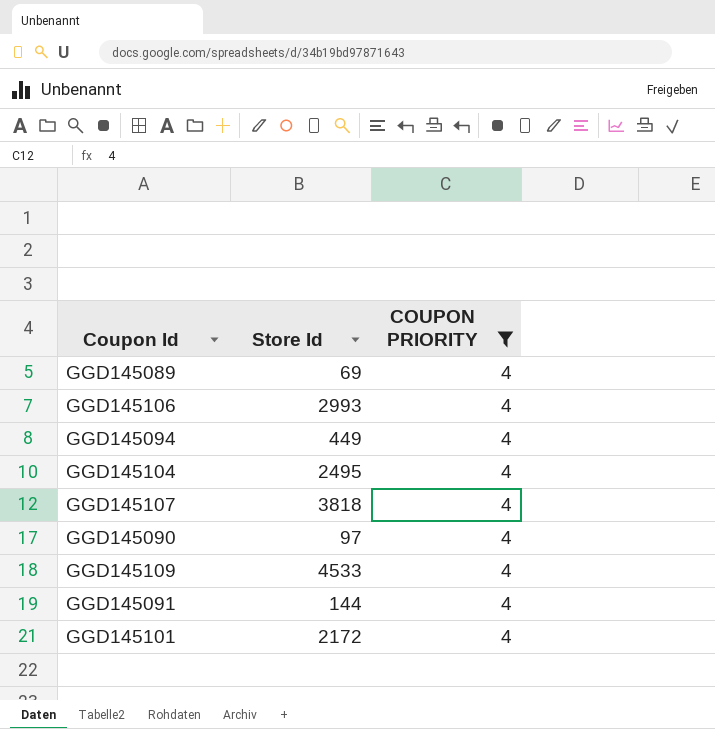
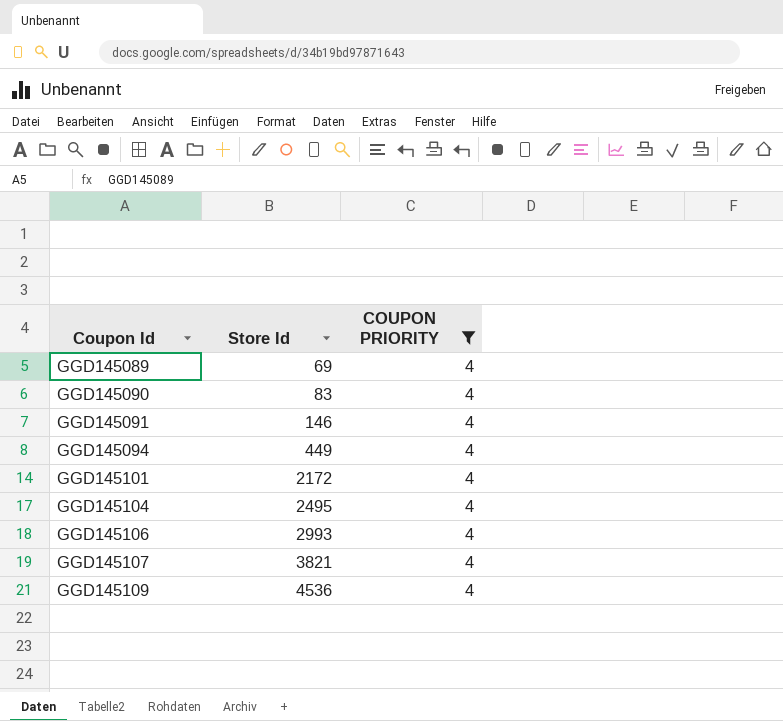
row order: none -> Coupon Id ascending
GGD145090 | Store Id: 97 -> 83
GGD145091 | Store Id: 144 -> 146
GGD145107 | Store Id: 3818 -> 3821
GGD145109 | Store Id: 4533 -> 4536

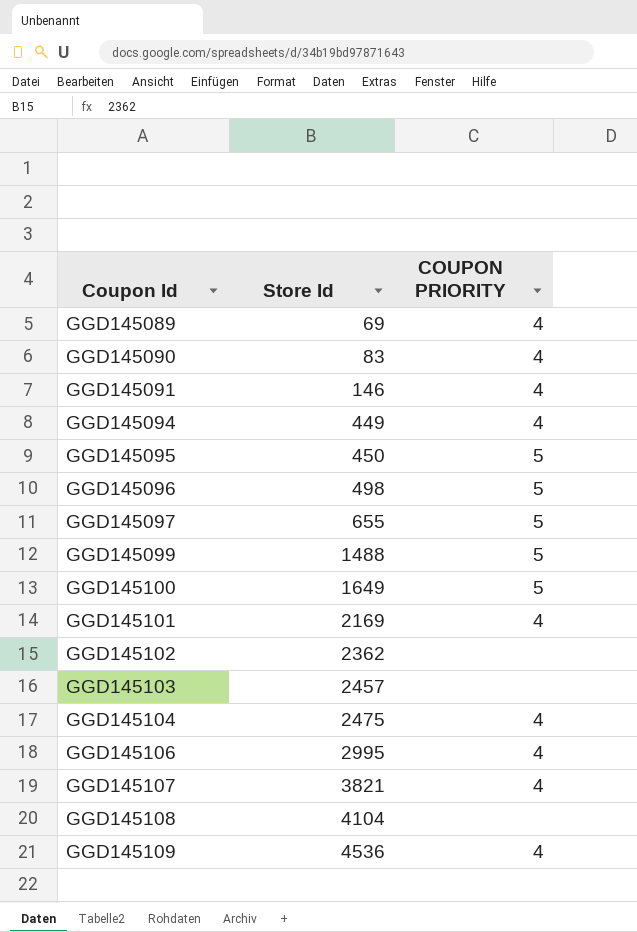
filter: COUPON PRIORITY = 4 -> none
GGD145101 | Store Id: 2172 -> 2169
GGD145104 | Store Id: 2495 -> 2475
GGD145106 | Store Id: 2993 -> 2995

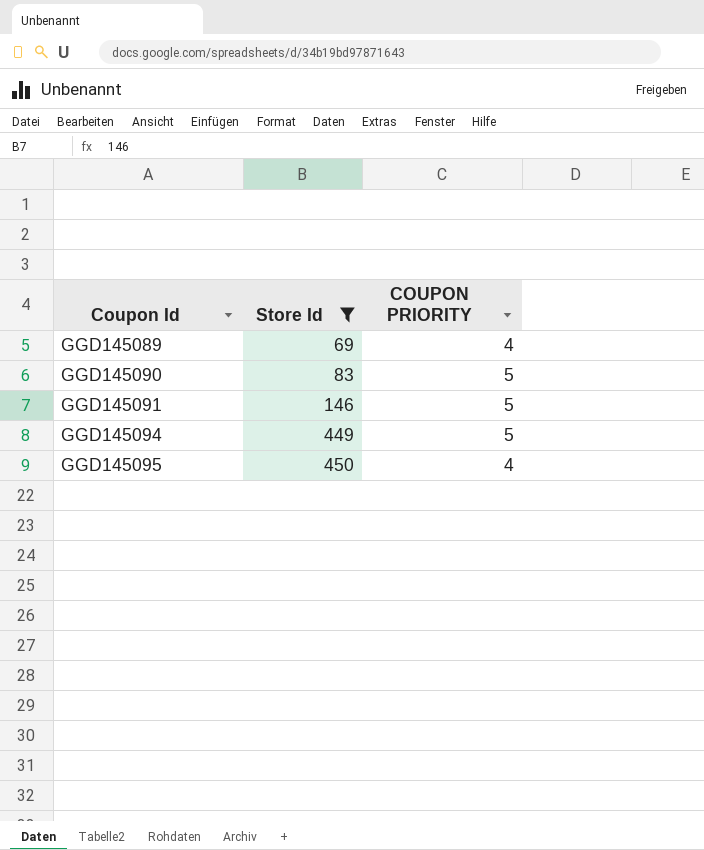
filter: none -> Store Id <= 450
GGD145090 | COUPON PRIORITY: 4 -> 5
GGD145091 | COUPON PRIORITY: 4 -> 5
GGD145094 | COUPON PRIORITY: 4 -> 5
GGD145095 | COUPON PRIORITY: 5 -> 4

